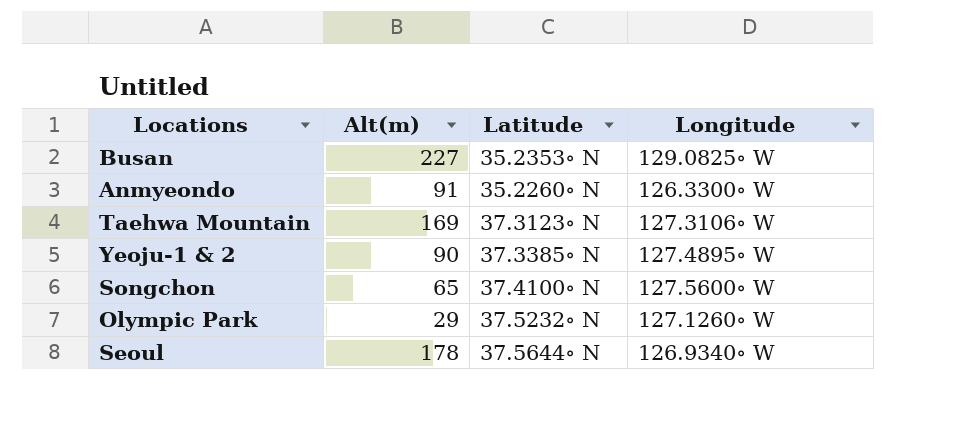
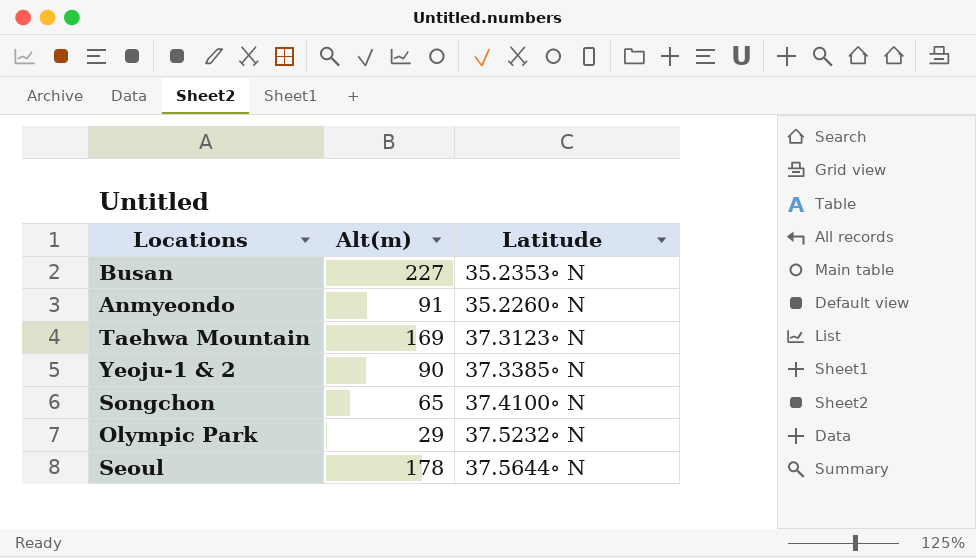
column Longitude | position: 4 -> none

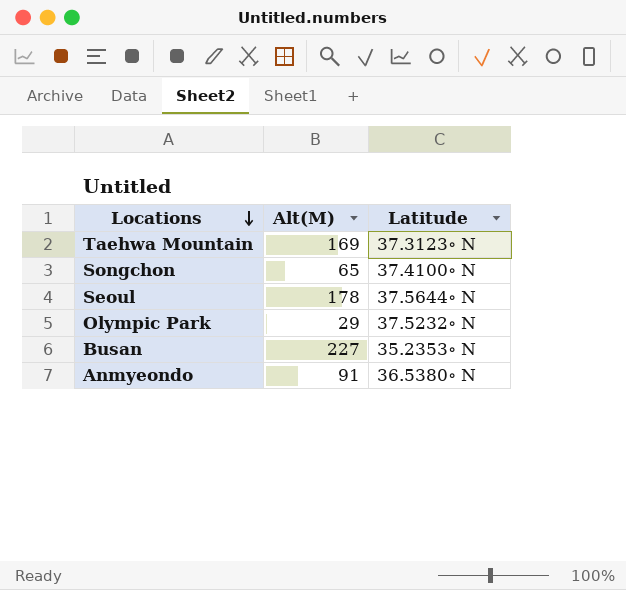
row order: none -> Locations descending
column name: Alt(m) -> Alt(M)
row Yeoju-1 & 2: 90 | 37.3385∘ N -> none
Anmyeondo | Latitude: 35.2260∘ N -> 36.5380∘ N

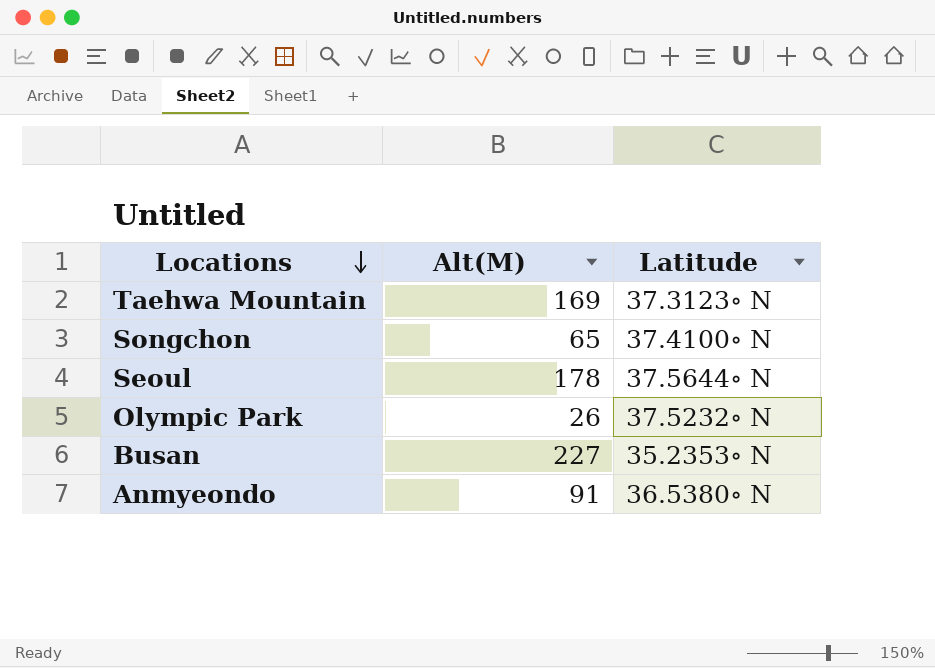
Olympic Park | Alt(M): 29 -> 26

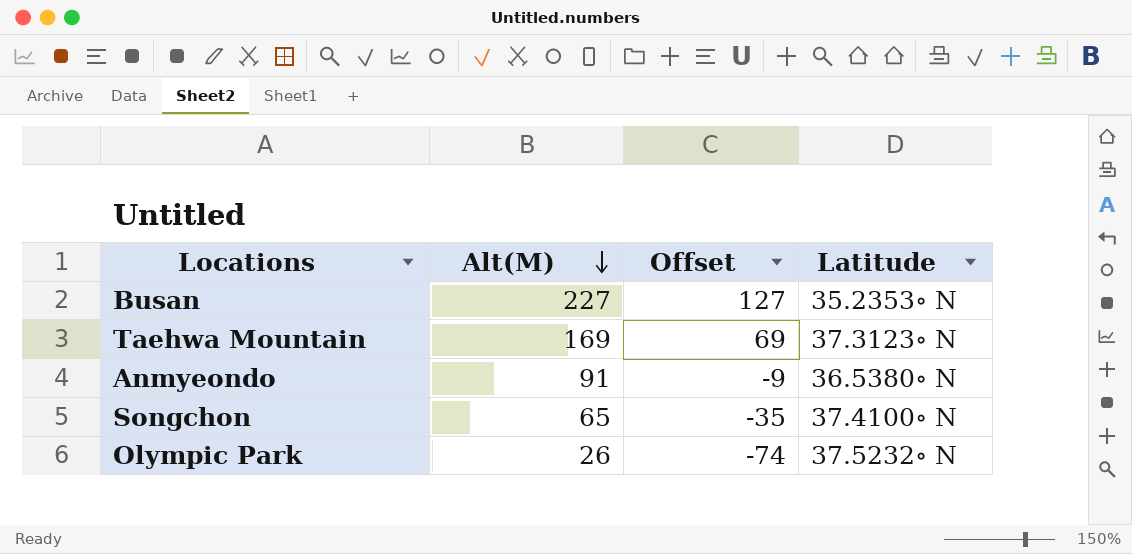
row order: Locations descending -> Alt(M) descending
column Offset | formula: none -> [Alt(M)] - 100
row Seoul: 178 | 37.5644∘ N -> none

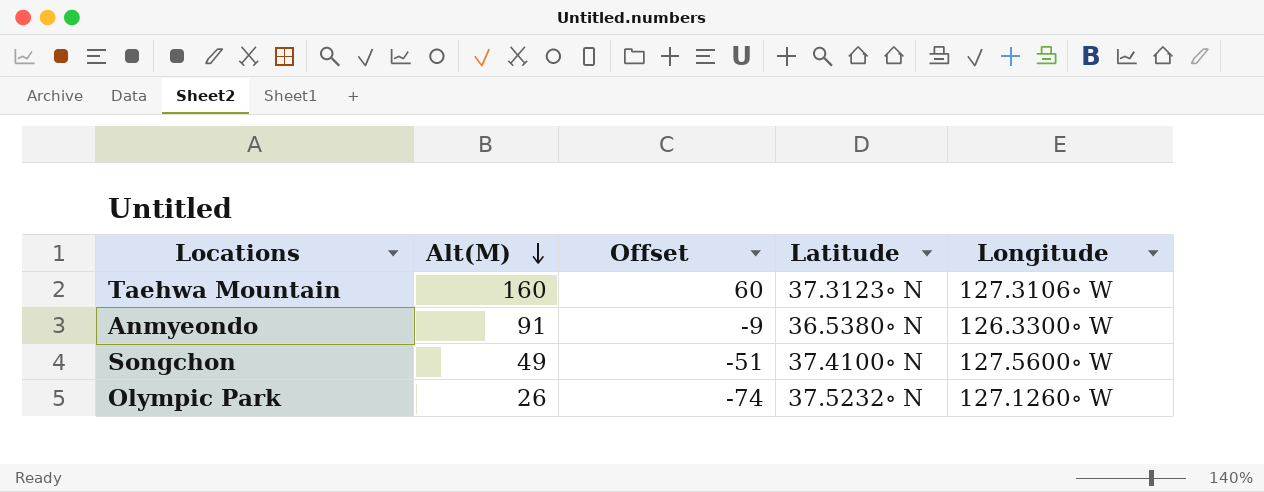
column Longitude | position: none -> 5
row Busan: 227 | 127 | 35.2353∘ N -> none
Taehwa Mountain | Alt(M): 169 -> 160
Taehwa Mountain | Offset: 69 -> 60
Songchon | Alt(M): 65 -> 49
Songchon | Offset: -35 -> -51

